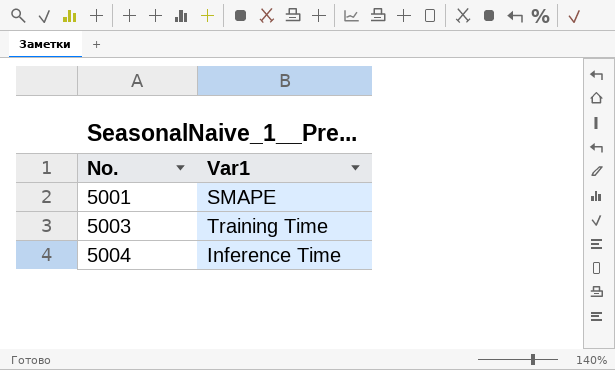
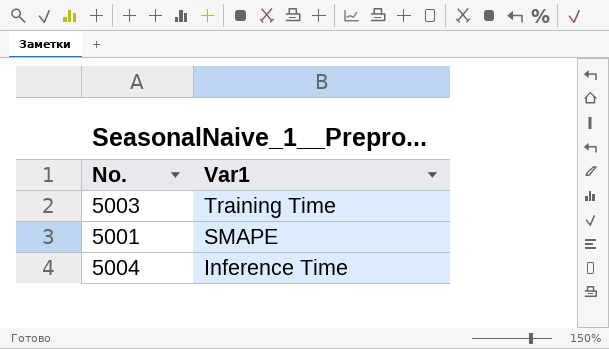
row order: No. ascending -> Var1 descending

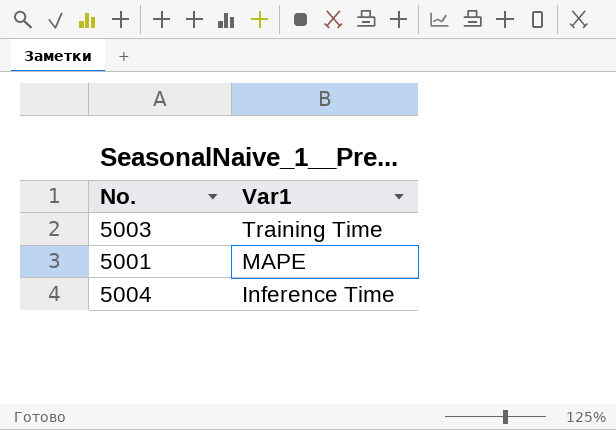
5001 | Var1: SMAPE -> MAPE

